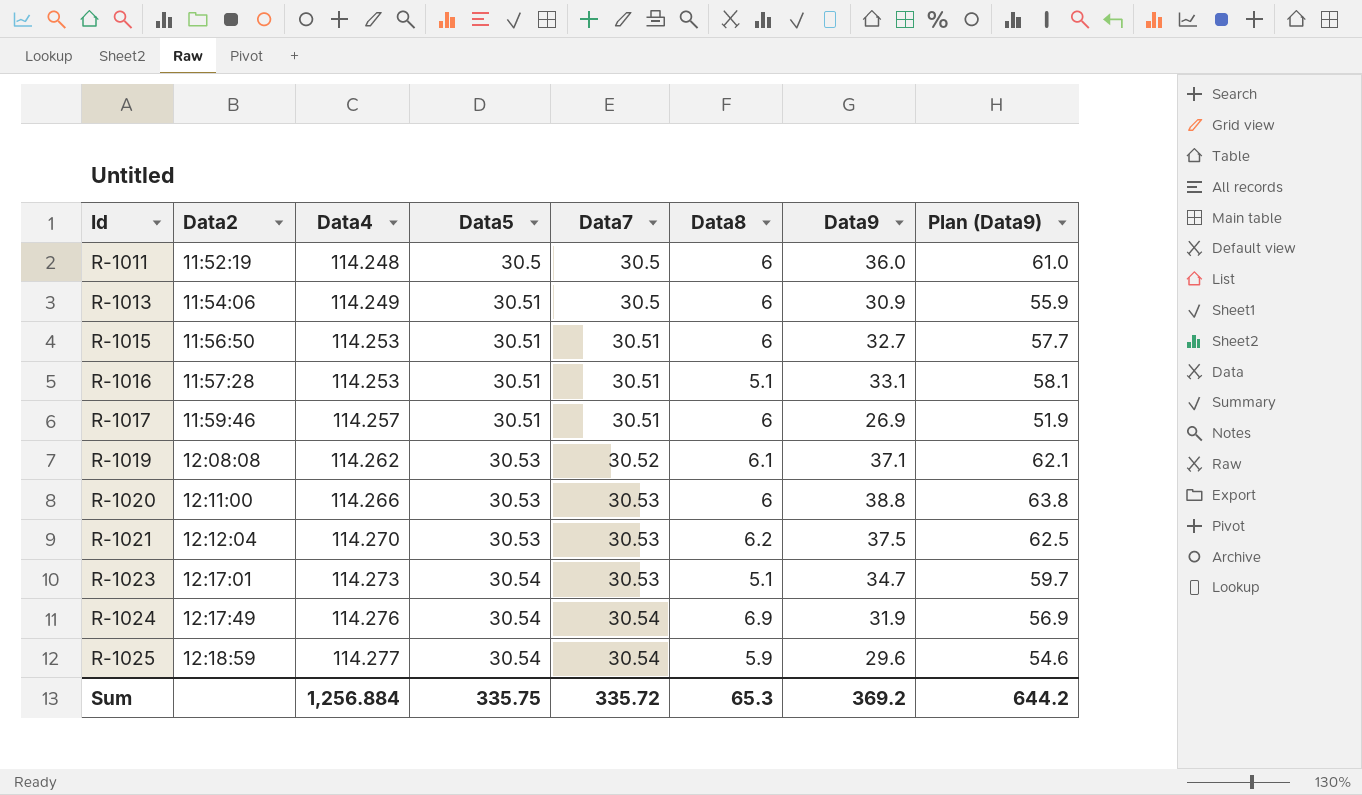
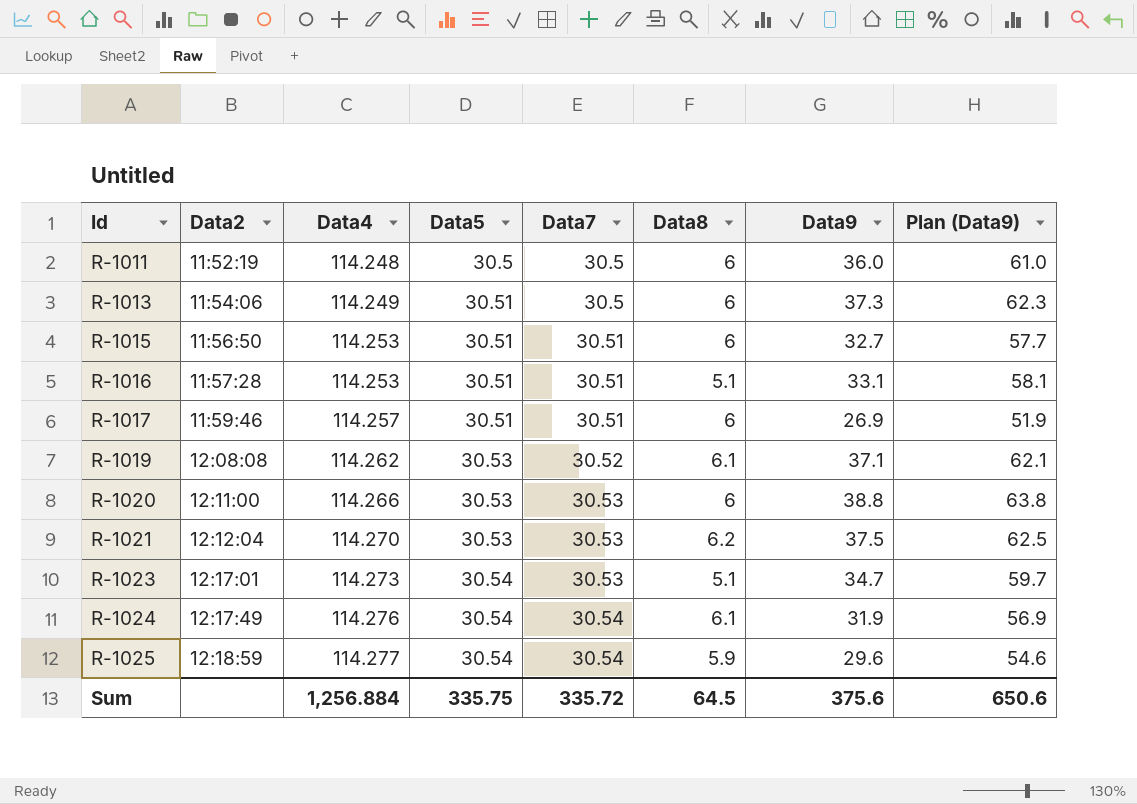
R-1013 | Data9: 30.9 -> 37.3
R-1013 | Plan (Data9): 55.9 -> 62.3
R-1024 | Data8: 6.9 -> 6.1
Sum | Data8: 65.3 -> 64.5
Sum | Data9: 369.2 -> 375.6
Sum | Plan (Data9): 644.2 -> 650.6

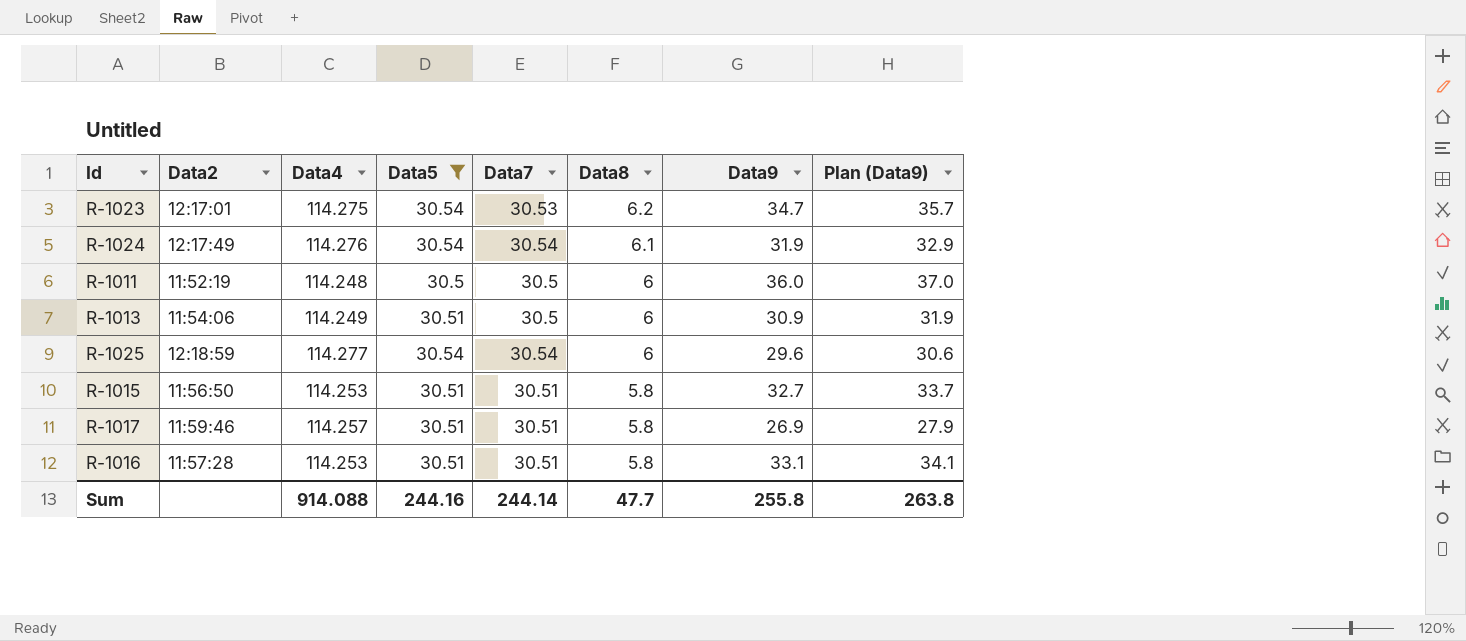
filter: none -> Data5 != 30.53
row order: Id ascending -> Data8 descending
column Plan (Data9) | formula: [Data9] + 25 -> [Data9] + 1
R-1023 | Data4: 114.273 -> 114.275
R-1023 | Data8: 5.1 -> 6.2
R-1013 | Data9: 37.3 -> 30.9
R-1025 | Data8: 5.9 -> 6
R-1015 | Data8: 6 -> 5.8
R-1017 | Data8: 6 -> 5.8
R-1016 | Data8: 5.1 -> 5.8
Sum | Data4: 1,256.884 -> 914.088
Sum | Data5: 335.75 -> 244.16
Sum | Data7: 335.72 -> 244.14
Sum | Data8: 64.5 -> 47.7
Sum | Data9: 375.6 -> 255.8
Sum | Plan (Data9): 650.6 -> 263.8

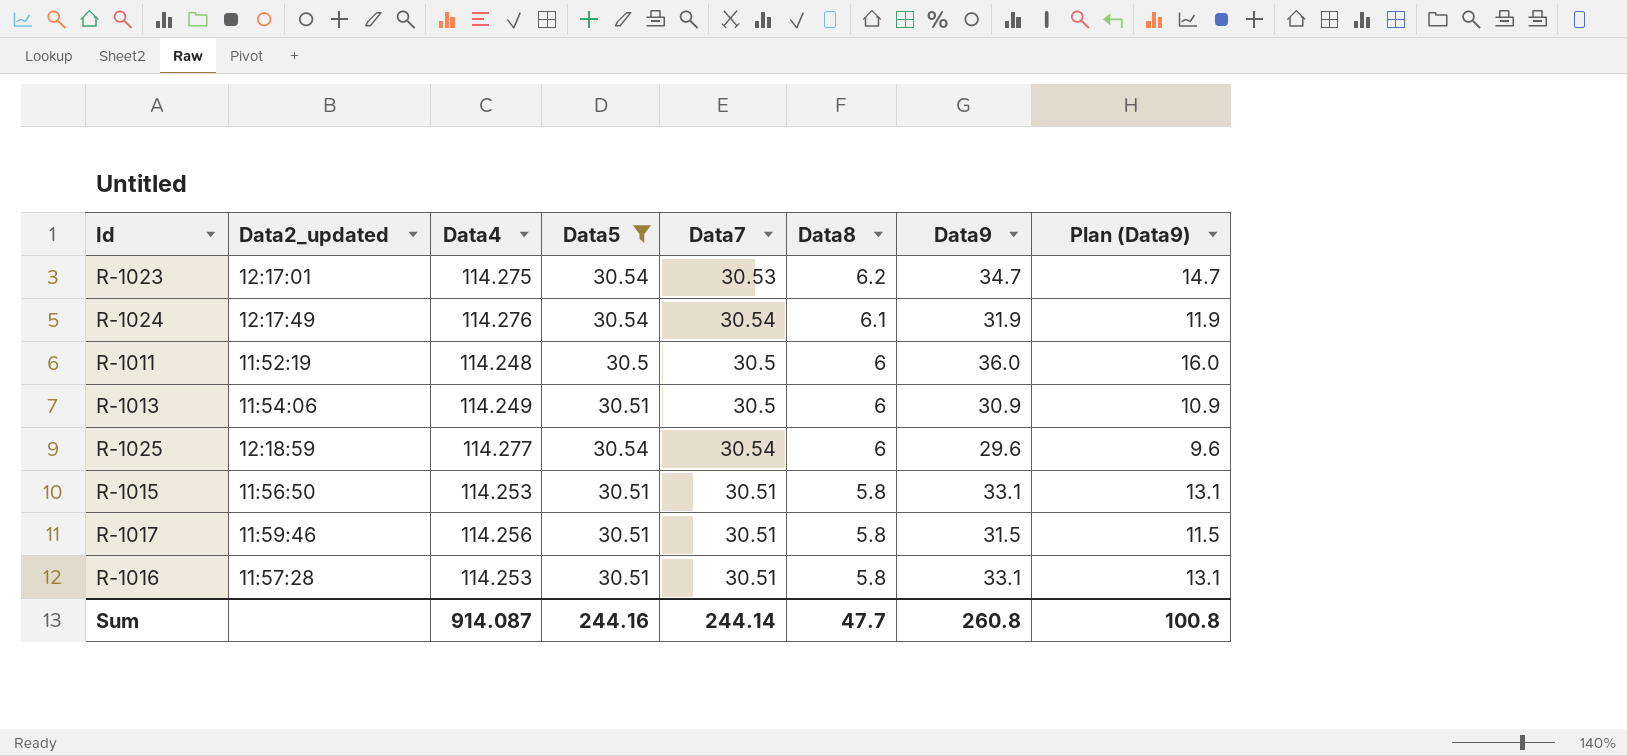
column name: Data2 -> Data2_updated
column Plan (Data9) | formula: [Data9] + 1 -> [Data9] - 20
R-1015 | Data9: 32.7 -> 33.1
R-1017 | Data4: 114.257 -> 114.256
R-1017 | Data9: 26.9 -> 31.5
Sum | Data4: 914.088 -> 914.087
Sum | Data9: 255.8 -> 260.8
Sum | Plan (Data9): 263.8 -> 100.8

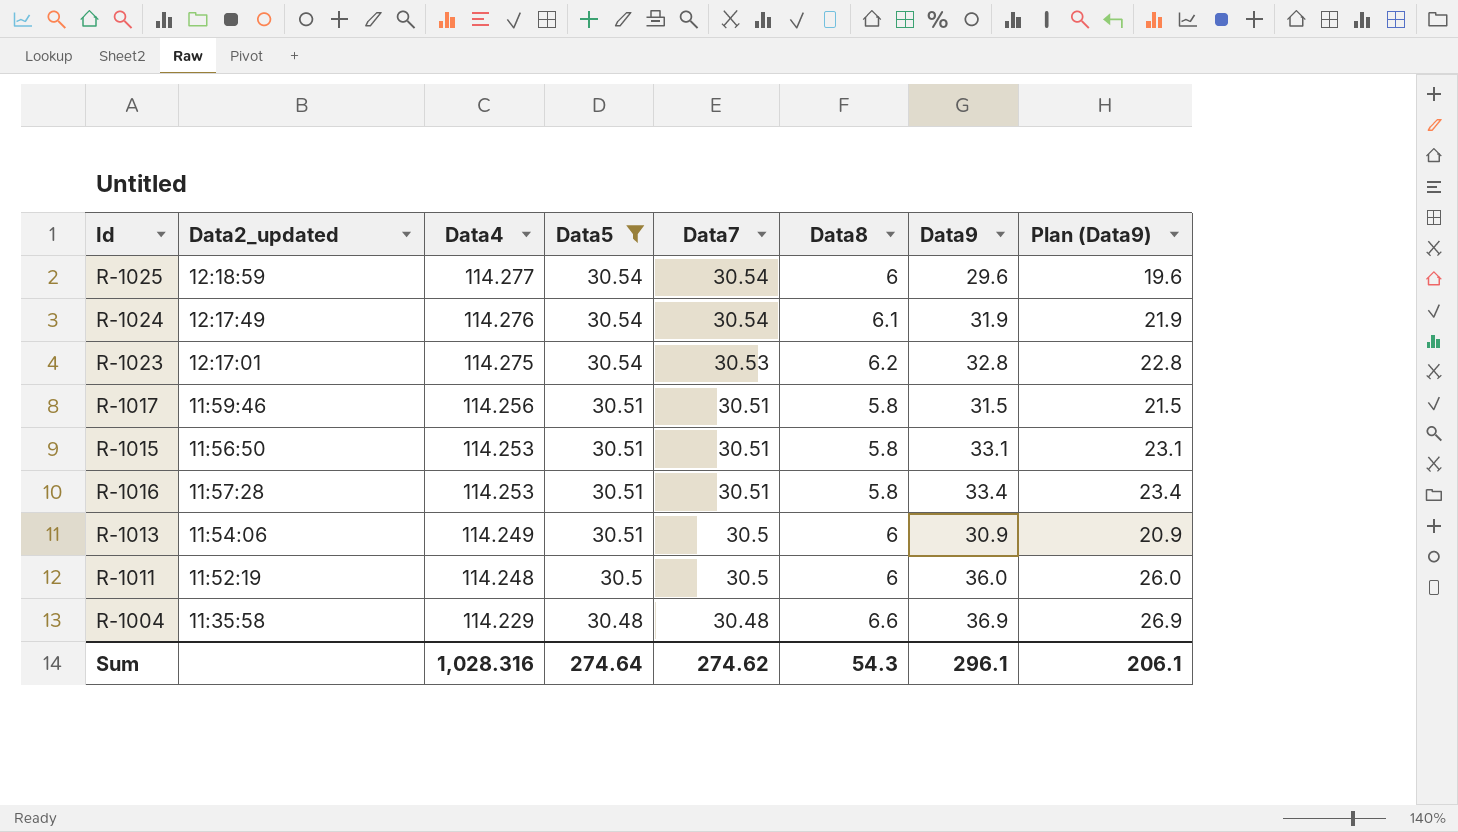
row order: Data8 descending -> Data4 descending
column Plan (Data9) | formula: [Data9] - 20 -> [Data9] - 10
R-1023 | Data9: 34.7 -> 32.8
R-1016 | Data9: 33.1 -> 33.4
row R-1004: none -> 11:35:58 | 114.229 | 30.48 | 30.48 | 6.6 | 36.9 | 26.9
Sum | Data4: 914.087 -> 1,028.316
Sum | Data5: 244.16 -> 274.64
Sum | Data7: 244.14 -> 274.62
Sum | Data8: 47.7 -> 54.3
Sum | Data9: 260.8 -> 296.1
Sum | Plan (Data9): 100.8 -> 206.1

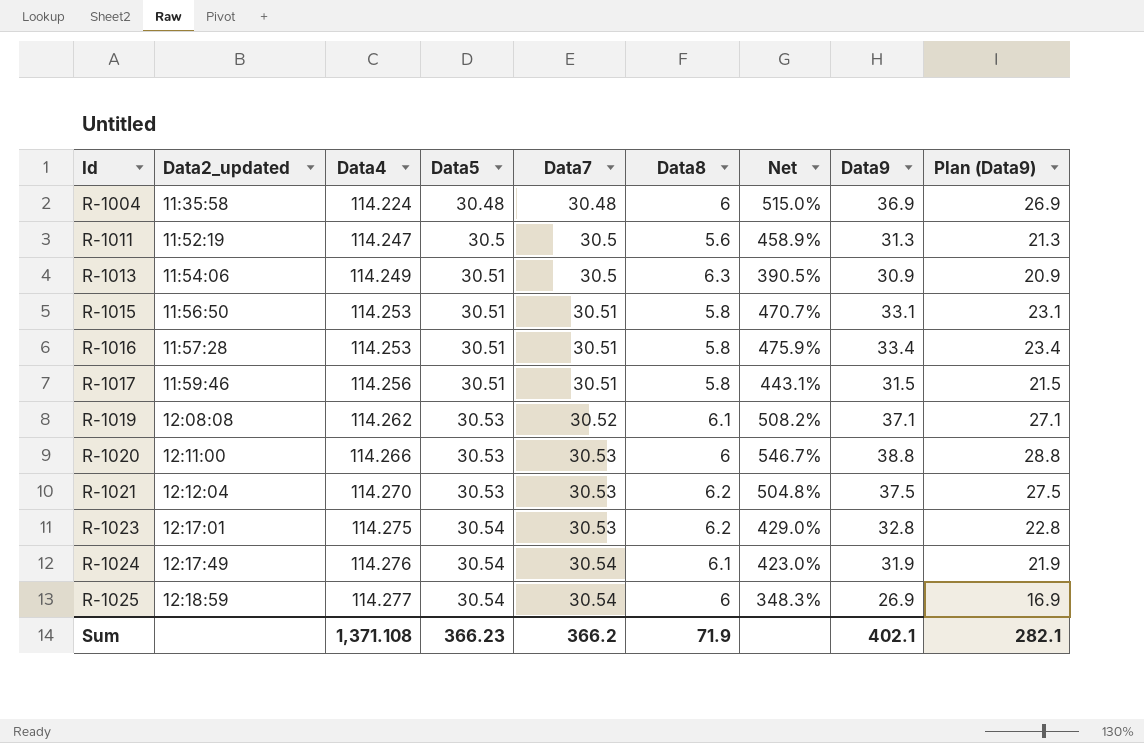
filter: Data5 != 30.53 -> none
row order: Data4 descending -> Id ascending
column Net | formula: none -> ([Data9] - [Data8]) / [Data8]
R-1004 | Data4: 114.229 -> 114.224
R-1004 | Data8: 6.6 -> 6
R-1011 | Data4: 114.248 -> 114.247
R-1011 | Data8: 6 -> 5.6
R-1011 | Data9: 36.0 -> 31.3
R-1011 | Plan (Data9): 26.0 -> 21.3
R-1013 | Data8: 6 -> 6.3
R-1025 | Data9: 29.6 -> 26.9
R-1025 | Plan (Data9): 19.6 -> 16.9
Sum | Data4: 1,028.316 -> 1,371.108
Sum | Data5: 274.64 -> 366.23
Sum | Data7: 274.62 -> 366.2
Sum | Data8: 54.3 -> 71.9
Sum | Data9: 296.1 -> 402.1
Sum | Plan (Data9): 206.1 -> 282.1

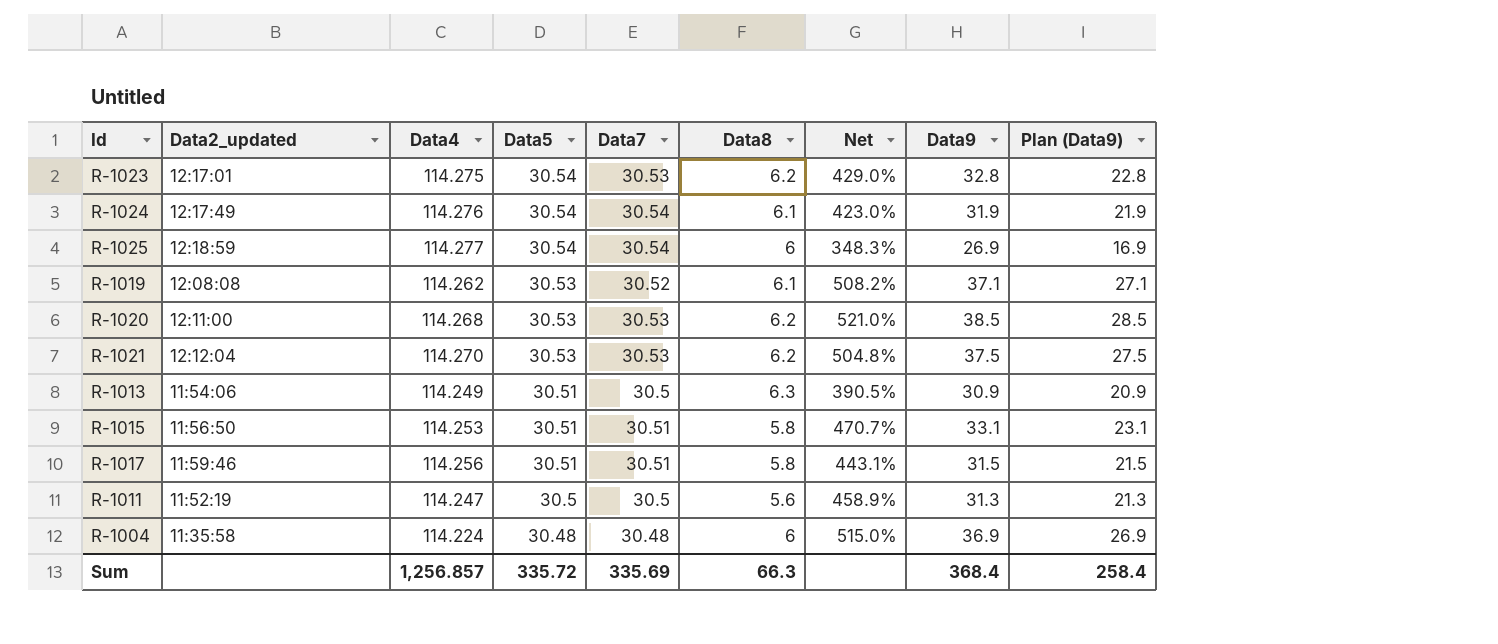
row order: Id ascending -> Data5 descending
row R-1016: 11:57:28 | 114.253 | 30.51 | 30.51 | 5.8 | 475.9% | 33.4 | 23.4 -> none
R-1020 | Data4: 114.266 -> 114.268
R-1020 | Data8: 6 -> 6.2
R-1020 | Net: 546.7% -> 521.0%
R-1020 | Data9: 38.8 -> 38.5
R-1020 | Plan (Data9): 28.8 -> 28.5
Sum | Data4: 1,371.108 -> 1,256.857
Sum | Data5: 366.23 -> 335.72
Sum | Data7: 366.2 -> 335.69
Sum | Data8: 71.9 -> 66.3
Sum | Data9: 402.1 -> 368.4
Sum | Plan (Data9): 282.1 -> 258.4

